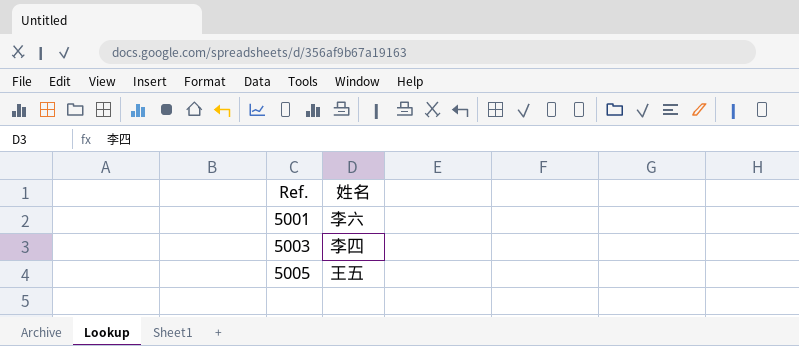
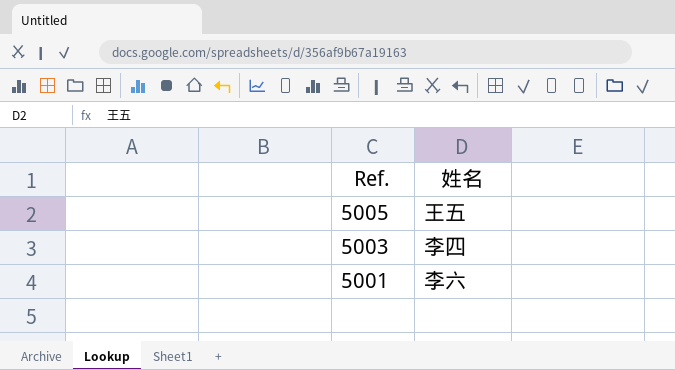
row order: Ref. ascending -> Ref. descending

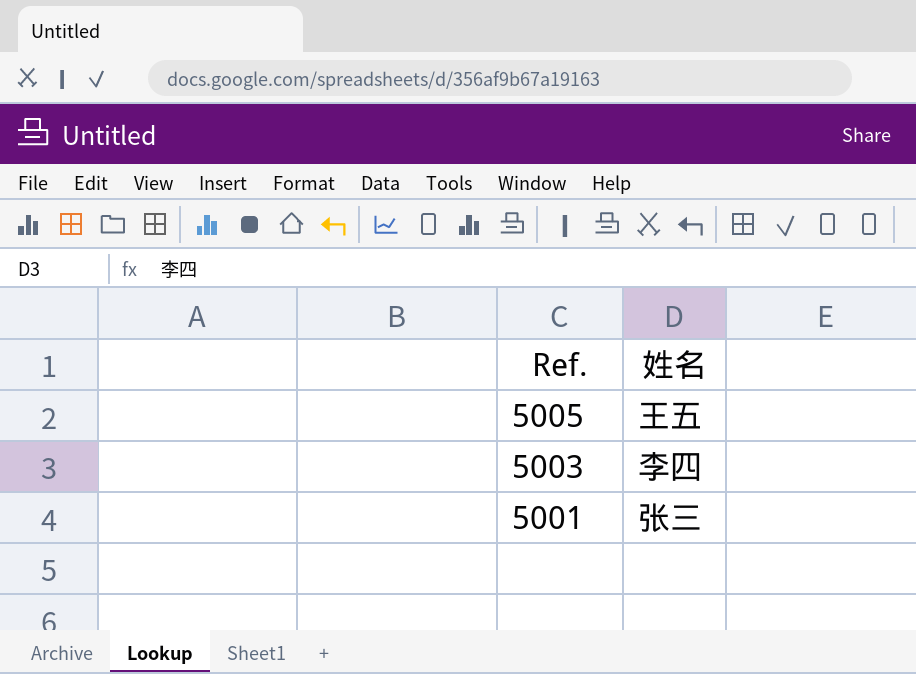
5001 | 姓名: 李六 -> 张三

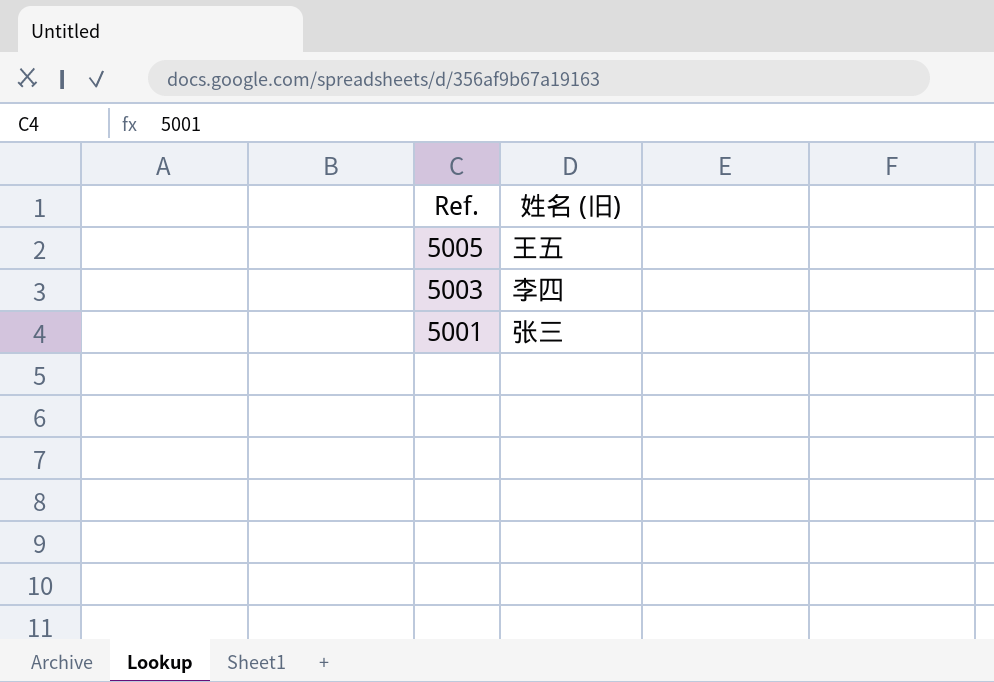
column name: 姓名 -> 姓名 (旧)

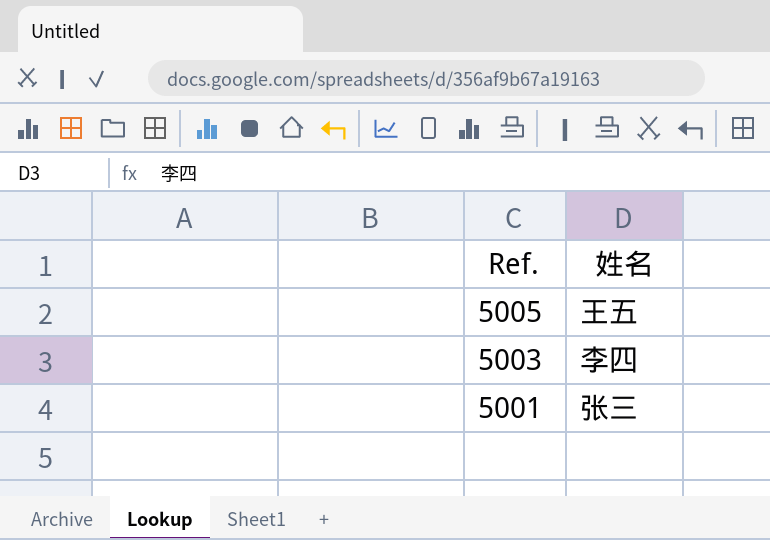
column name: 姓名 (旧) -> 姓名

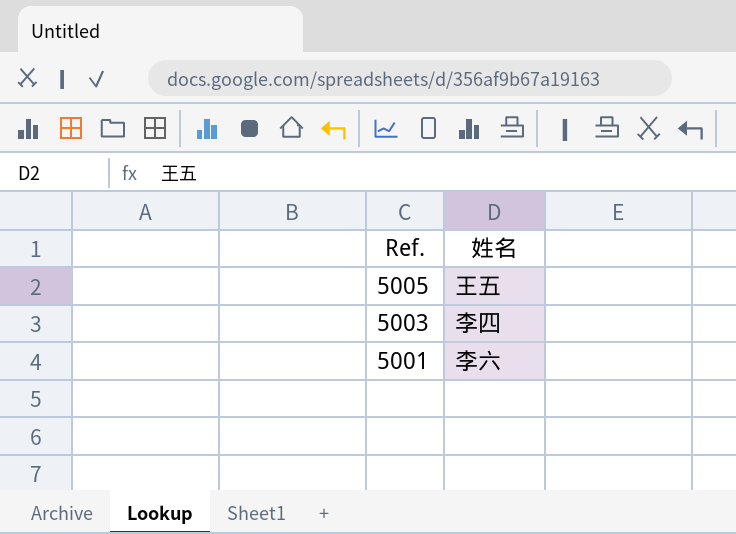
5001 | 姓名: 张三 -> 李六

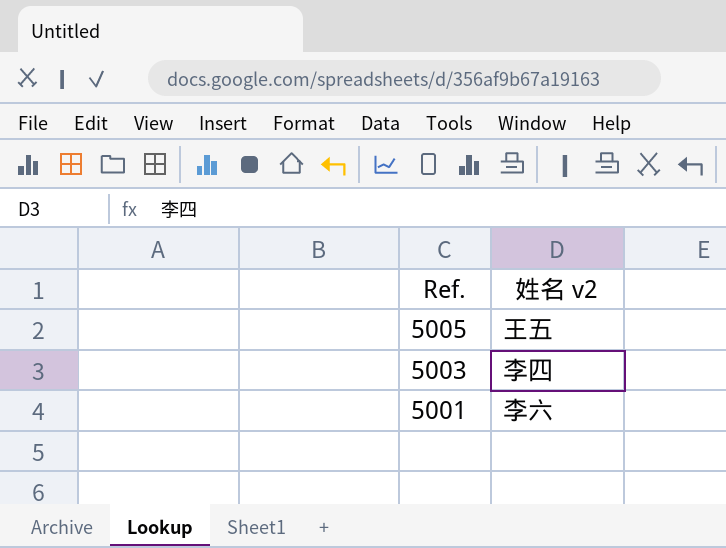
column name: 姓名 -> 姓名 v2

